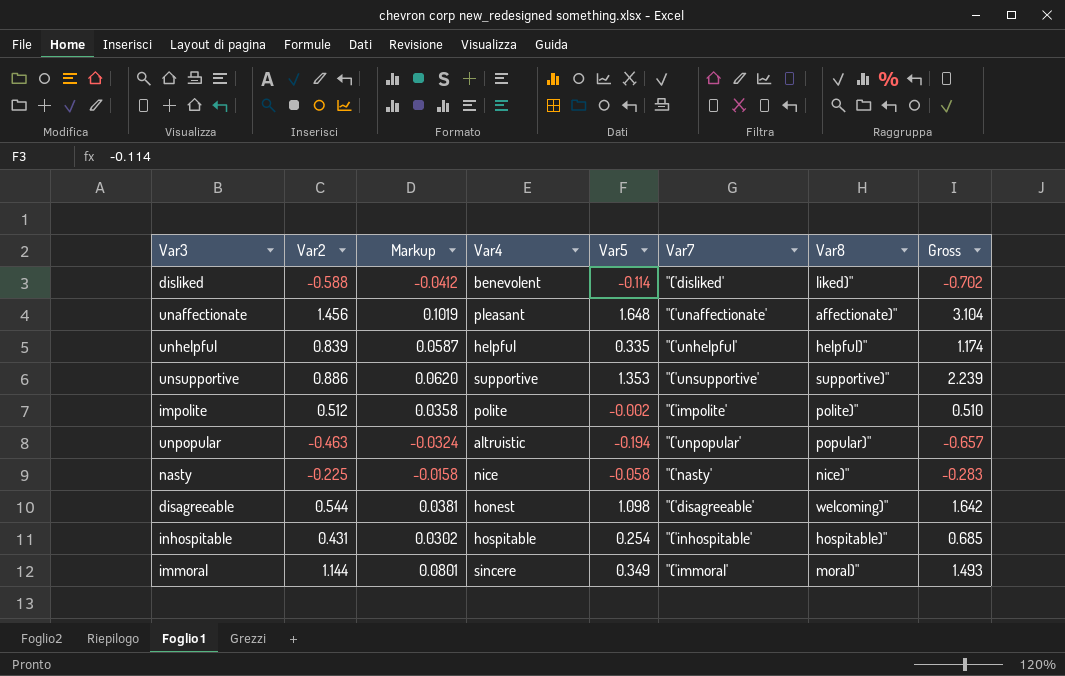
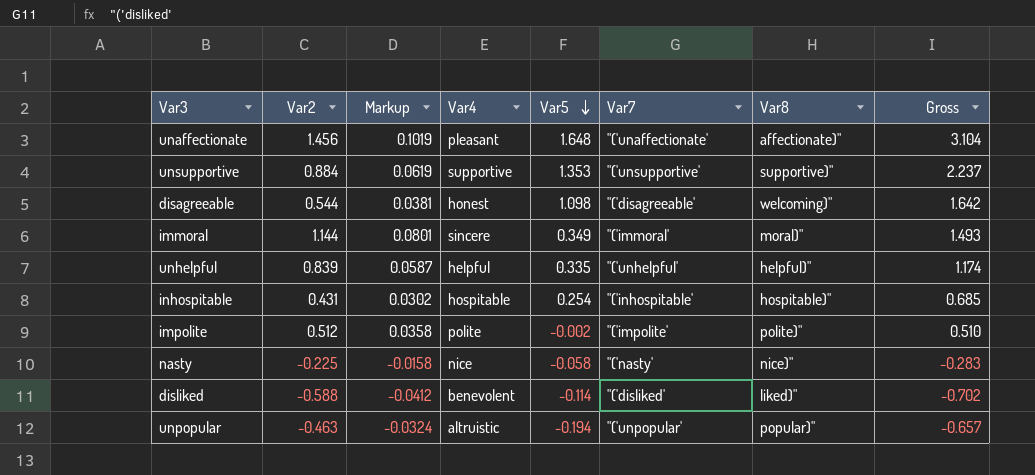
row order: none -> Var5 descending
unsupportive | Var2: 0.886 -> 0.884
unsupportive | Markup: 0.0620 -> 0.0619
unsupportive | Gross: 2.239 -> 2.237

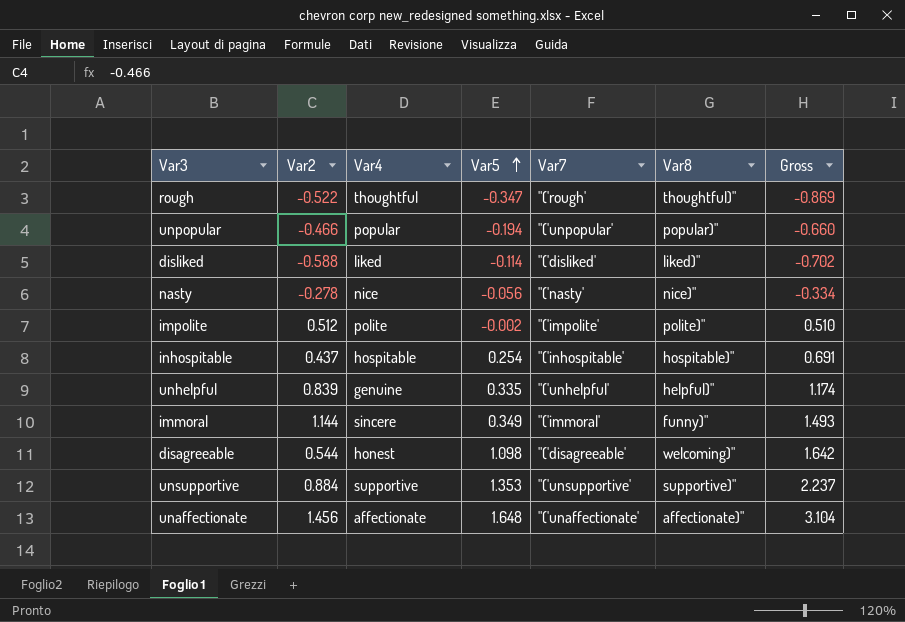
row order: Var5 descending -> Var5 ascending
column Markup | formula: [Var2] * 0.07 -> none
row rough: none -> -0.522 | thoughtful | -0.347 | "('rough' | thoughtful)" | -0.869
unpopular | Var2: -0.463 -> -0.466
unpopular | Var4: altruistic -> popular
unpopular | Gross: -0.657 -> -0.660
disliked | Var4: benevolent -> liked
nasty | Var2: -0.225 -> -0.278
nasty | Var5: -0.058 -> -0.056
nasty | Gross: -0.283 -> -0.334
inhospitable | Var2: 0.431 -> 0.437
inhospitable | Gross: 0.685 -> 0.691
unhelpful | Var4: helpful -> genuine
immoral | Var8: moral)" -> funny)"
unaffectionate | Var4: pleasant -> affectionate

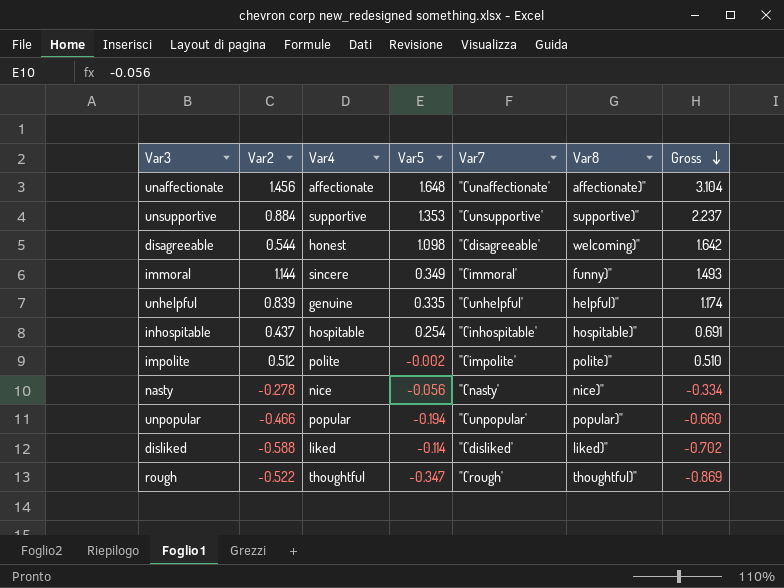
row order: Var5 ascending -> Gross descending

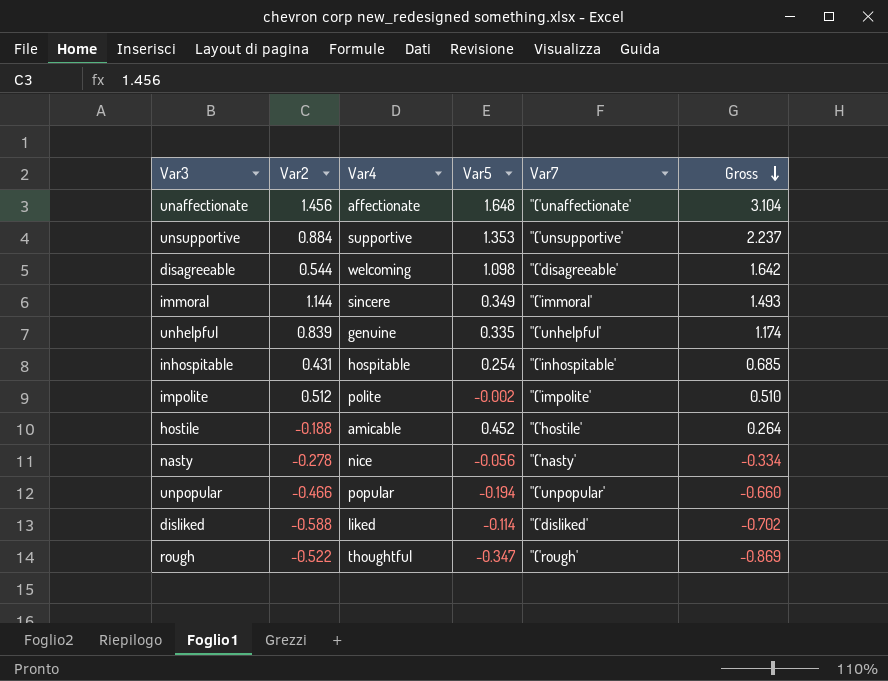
column Var8 | position: 6 -> none
disagreeable | Var4: honest -> welcoming
inhospitable | Var2: 0.437 -> 0.431
inhospitable | Gross: 0.691 -> 0.685
row hostile: none -> -0.188 | amicable | 0.452 | "('hostile' | 0.264

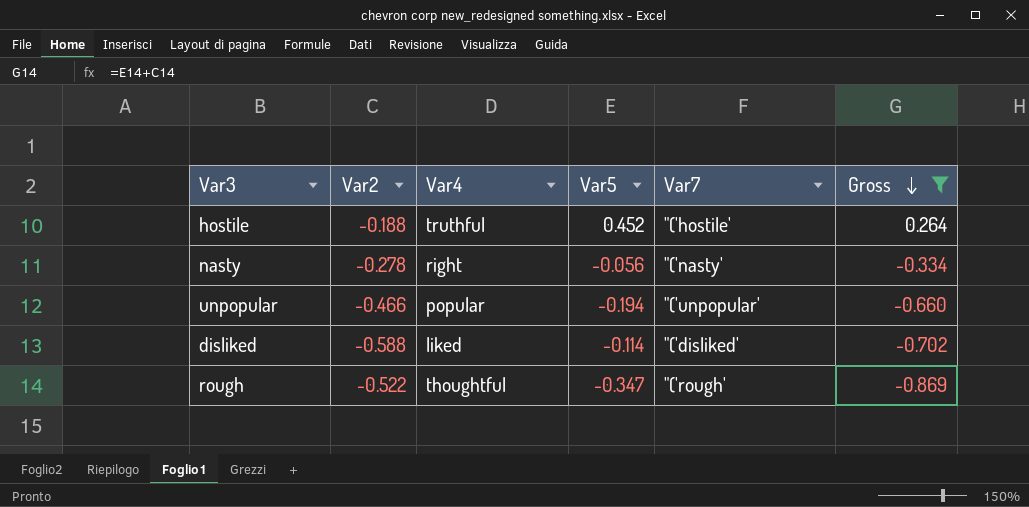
filter: none -> Gross <= 0.264
hostile | Var4: amicable -> truthful
nasty | Var4: nice -> right

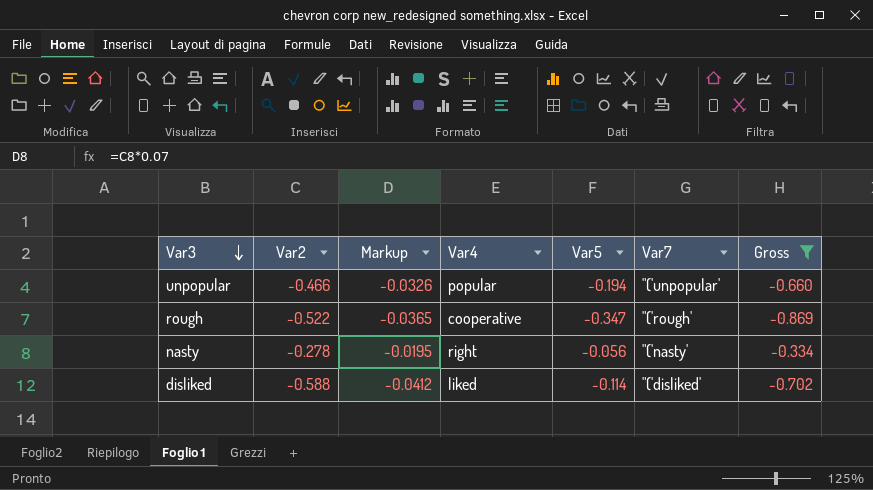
row order: Gross descending -> Var3 descending
column Markup | formula: none -> [Var2] * 0.07
row hostile: -0.188 | truthful | 0.452 | "('hostile' | 0.264 -> none
rough | Var4: thoughtful -> cooperative

